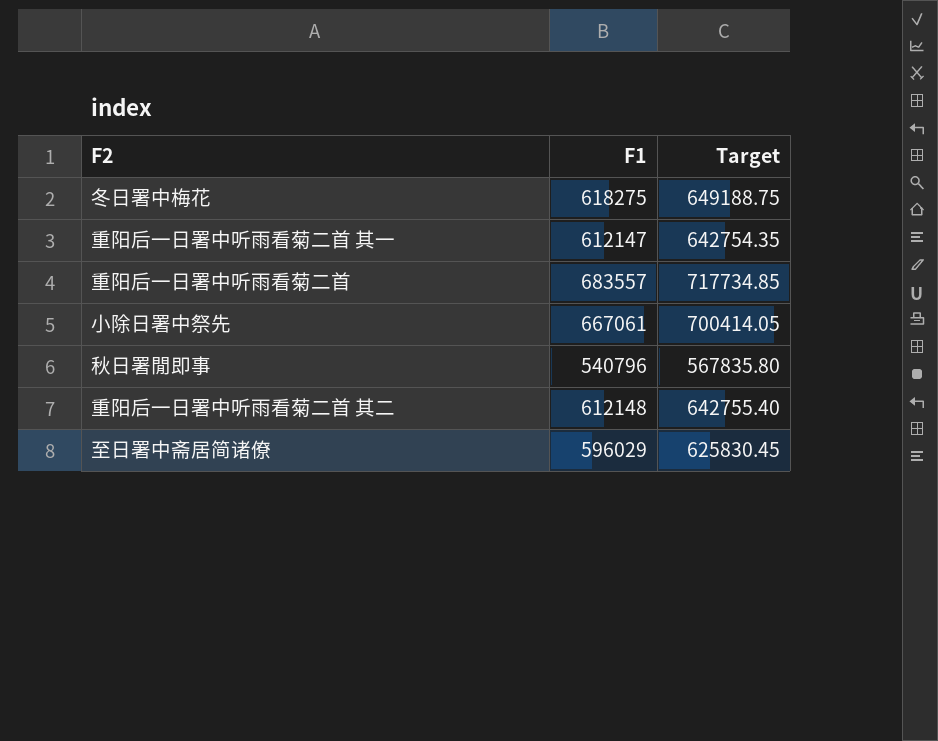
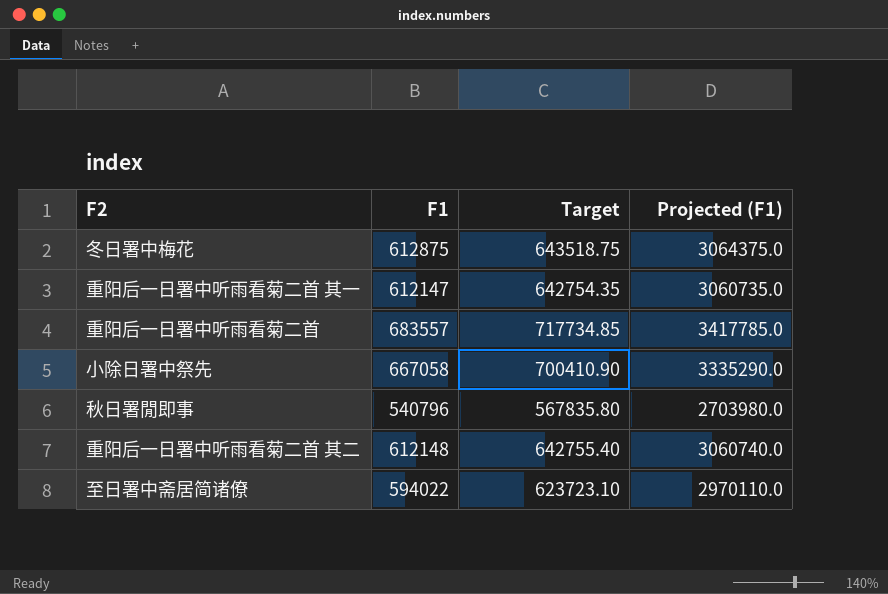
column Projected (F1) | formula: none -> [F1] * 5
冬日署中梅花 | F1: 618275 -> 612875
冬日署中梅花 | Target: 649188.75 -> 643518.75
小除日署中祭先 | F1: 667061 -> 667058
小除日署中祭先 | Target: 700414.05 -> 700410.90
至日署中斋居简诸僚 | F1: 596029 -> 594022
至日署中斋居简诸僚 | Target: 625830.45 -> 623723.10

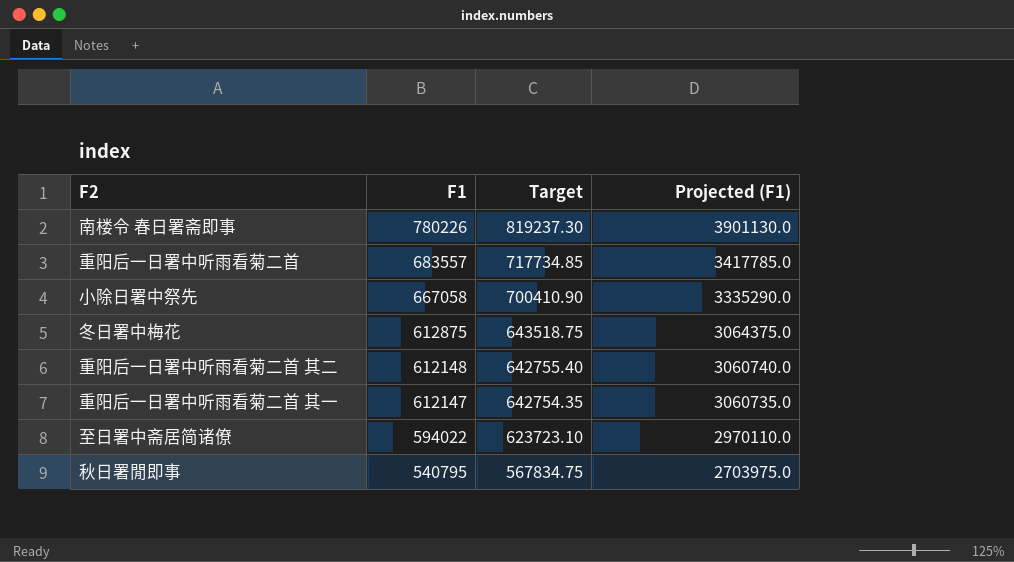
row order: none -> F1 descending
row 南楼令 春日署斋即事: none -> 780226 | 819237.30 | 3901130.0
秋日署閒即事 | F1: 540796 -> 540795
秋日署閒即事 | Target: 567835.80 -> 567834.75
秋日署閒即事 | Projected (F1): 2703980.0 -> 2703975.0

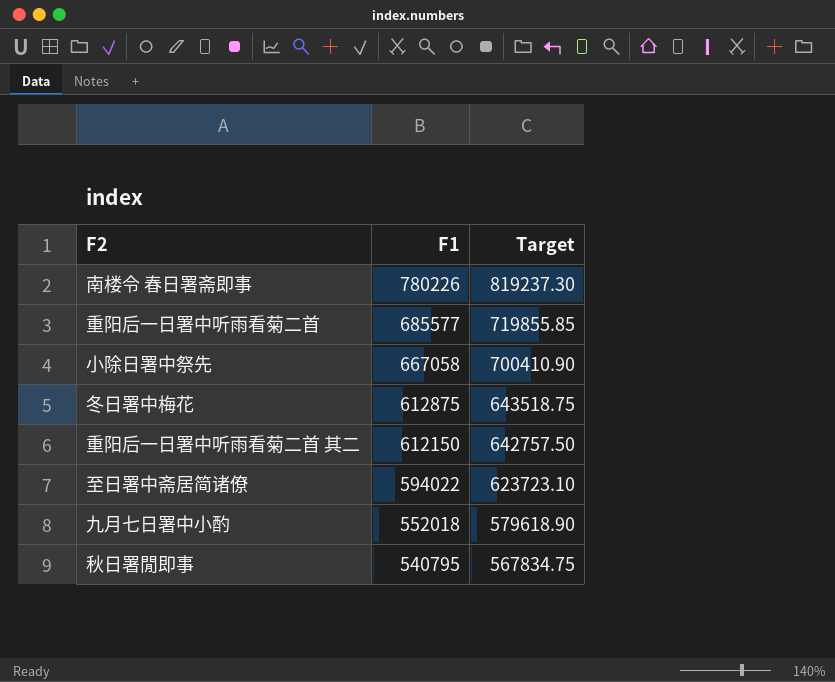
column Projected (F1) | formula: [F1] * 5 -> none
row 重阳后一日署中听雨看菊二首 其一: 612147 | 642754.35 | 3060735.0 -> none
重阳后一日署中听雨看菊二首 | F1: 683557 -> 685577
重阳后一日署中听雨看菊二首 | Target: 717734.85 -> 719855.85
重阳后一日署中听雨看菊二首 其二 | F1: 612148 -> 612150
重阳后一日署中听雨看菊二首 其二 | Target: 642755.40 -> 642757.50
row 九月七日署中小酌: none -> 552018 | 579618.90

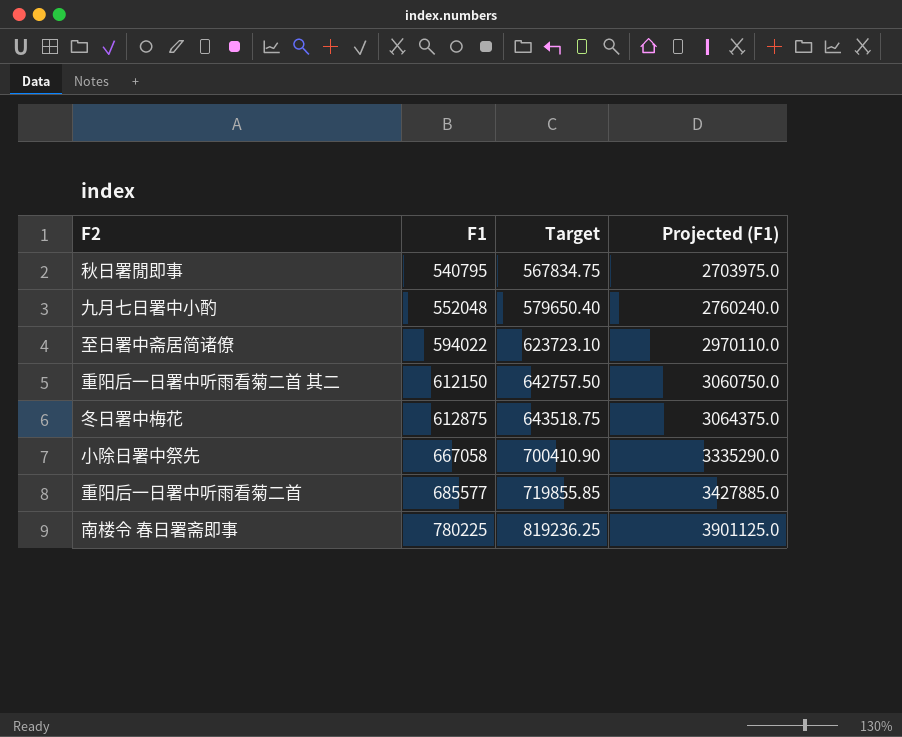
row order: F1 descending -> F1 ascending
column Projected (F1) | formula: none -> [F1] * 5
九月七日署中小酌 | F1: 552018 -> 552048
九月七日署中小酌 | Target: 579618.90 -> 579650.40
南楼令 春日署斋即事 | F1: 780226 -> 780225
南楼令 春日署斋即事 | Target: 819237.30 -> 819236.25

